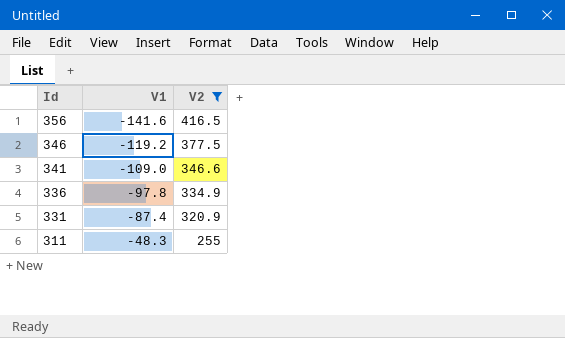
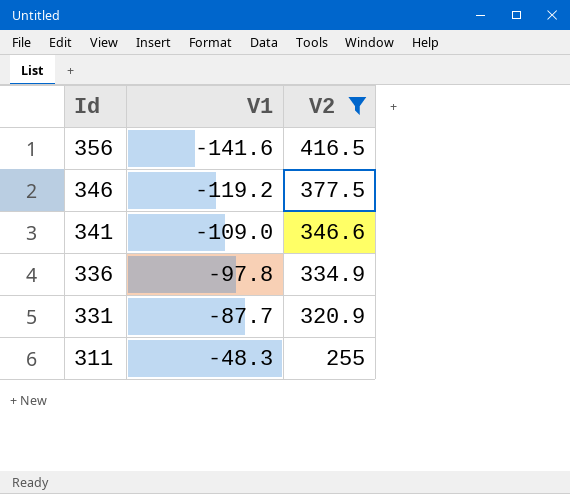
331 | V1: -87.4 -> -87.7

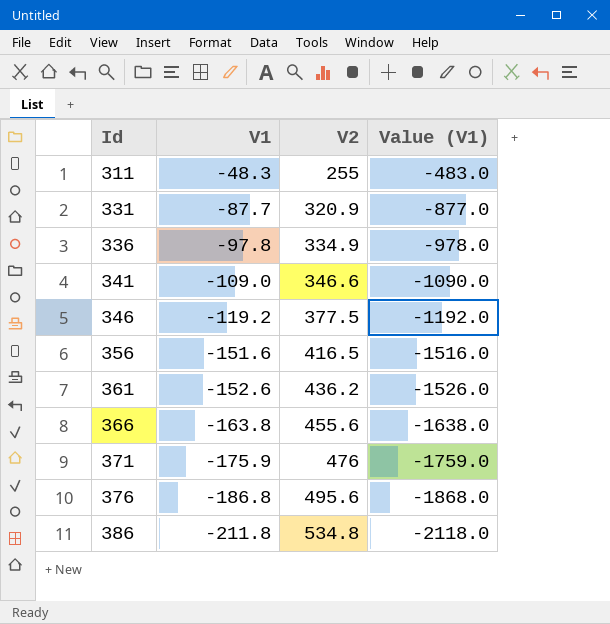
filter: V2 <= 416.5 -> none
row order: Id descending -> Id ascending
column Value (V1) | formula: none -> [V1] * 10
356 | V1: -141.6 -> -151.6

